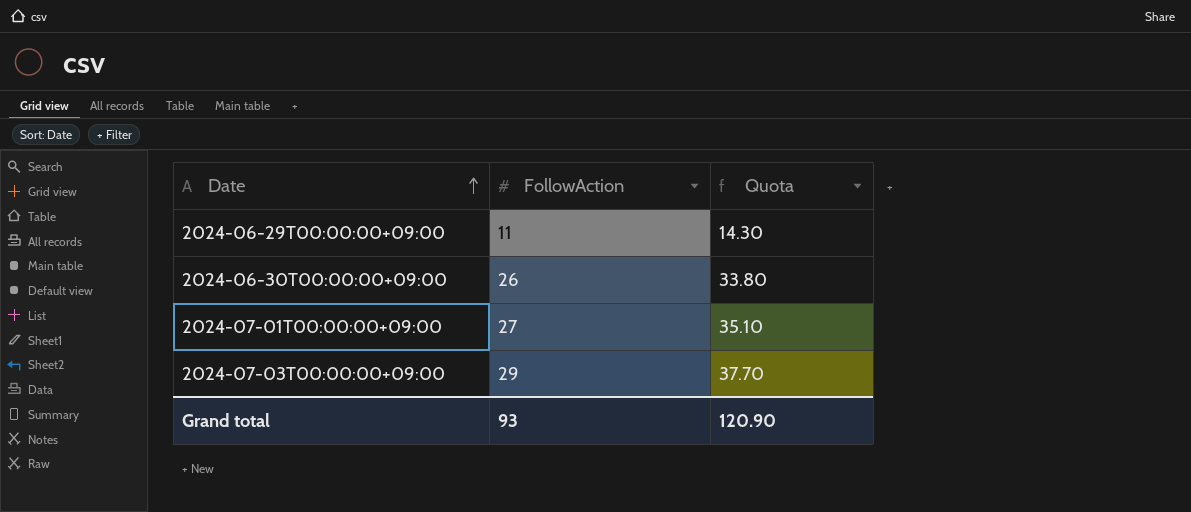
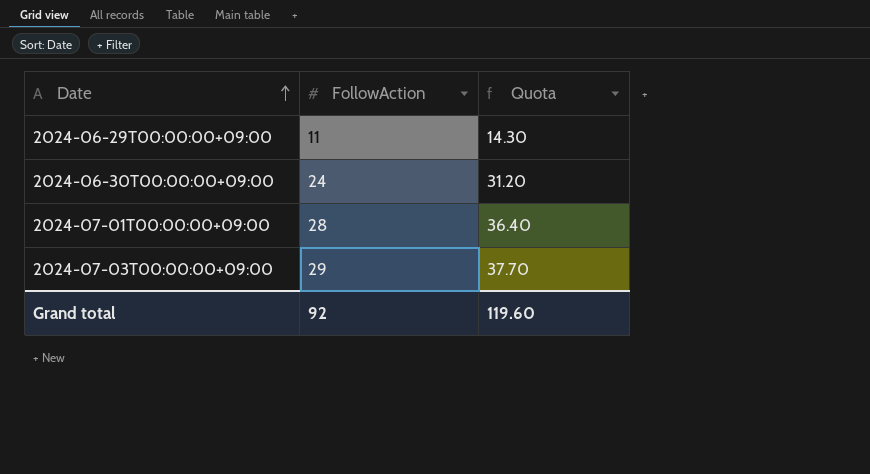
2024-06-30T00:00:00+09:00 | FollowAction: 26 -> 24
2024-06-30T00:00:00+09:00 | Quota: 33.80 -> 31.20
2024-07-01T00:00:00+09:00 | FollowAction: 27 -> 28
2024-07-01T00:00:00+09:00 | Quota: 35.10 -> 36.40
Grand total | FollowAction: 93 -> 92
Grand total | Quota: 120.90 -> 119.60

